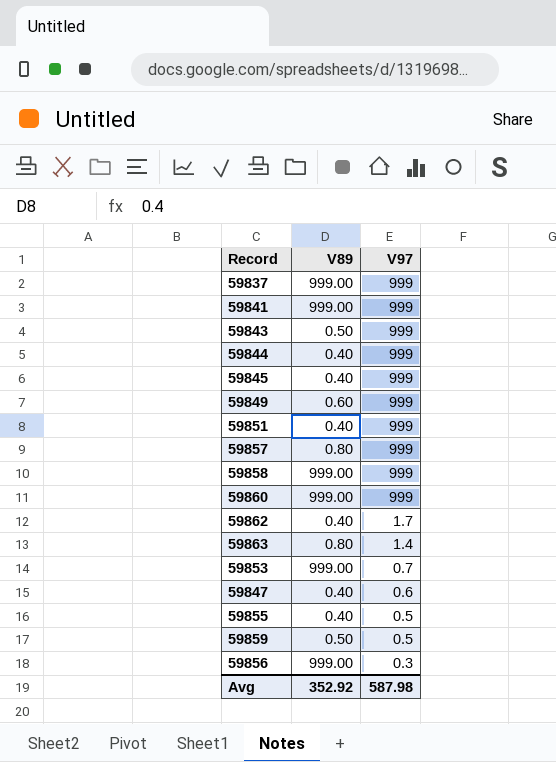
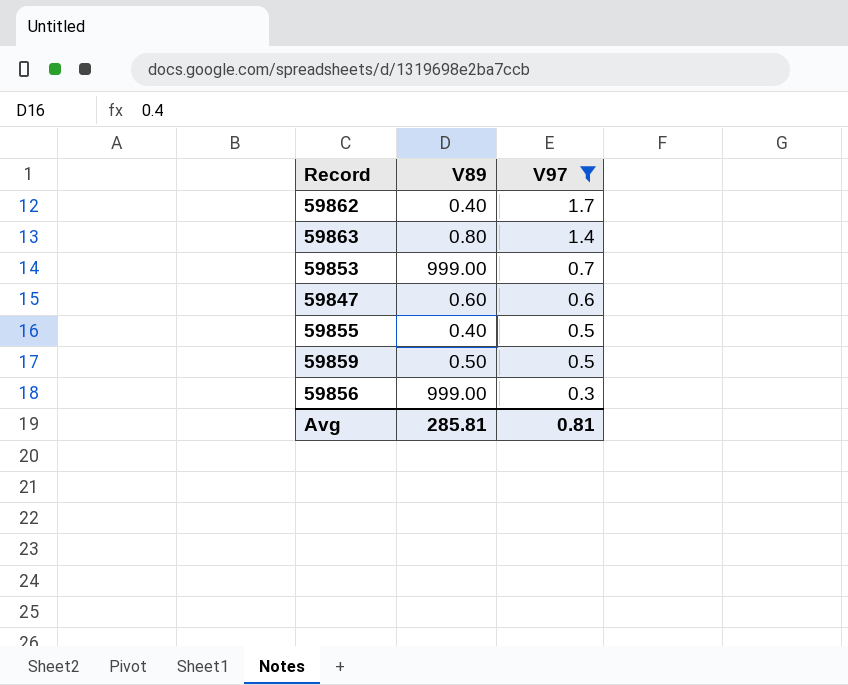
filter: none -> V97 != 999
59847 | V89: 0.40 -> 0.60
Avg | V89: 352.92 -> 285.81
Avg | V97: 587.98 -> 0.81

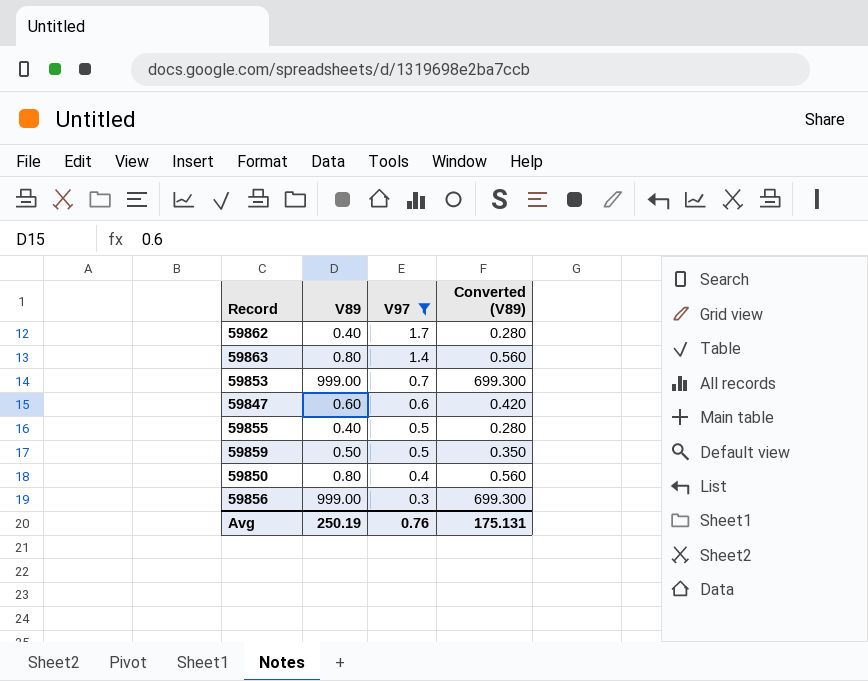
column Converted (V89) | formula: none -> [V89] * 0.7
row 59850: none -> 0.80 | 0.4 | 0.560
Avg | V89: 285.81 -> 250.19
Avg | V97: 0.81 -> 0.76

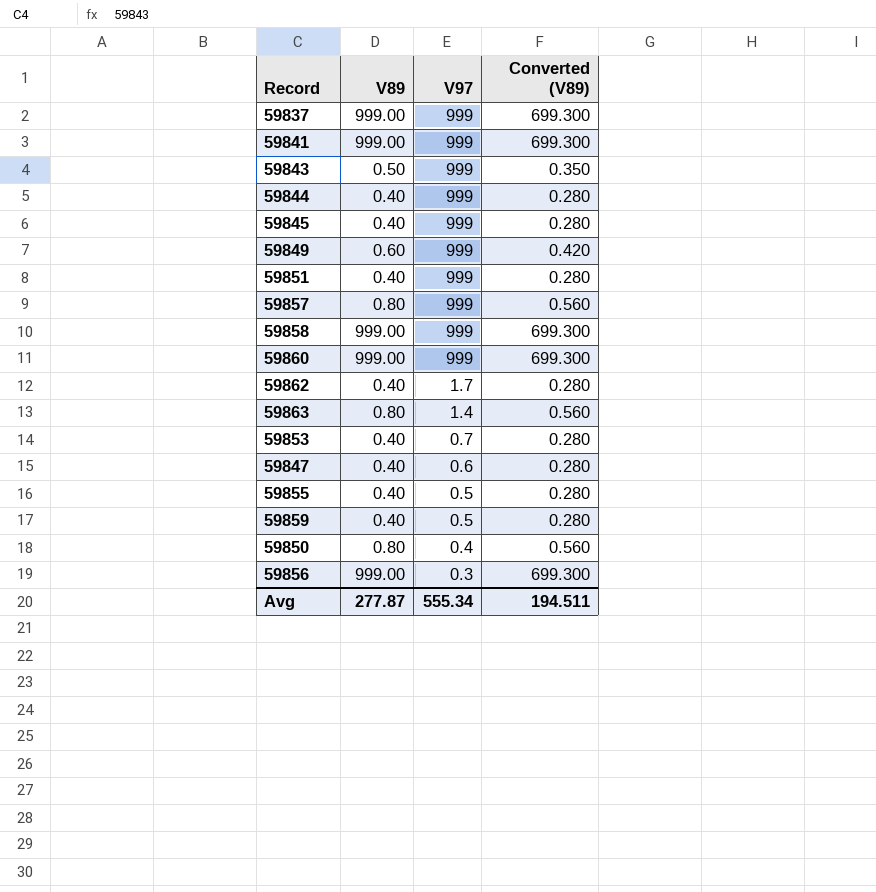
filter: V97 != 999 -> none
59853 | V89: 999.00 -> 0.40
59853 | Converted (V89): 699.300 -> 0.280
59847 | V89: 0.60 -> 0.40
59847 | Converted (V89): 0.420 -> 0.280
59859 | V89: 0.50 -> 0.40
59859 | Converted (V89): 0.350 -> 0.280
Avg | V89: 250.19 -> 277.87
Avg | V97: 0.76 -> 555.34
Avg | Converted (V89): 175.131 -> 194.511

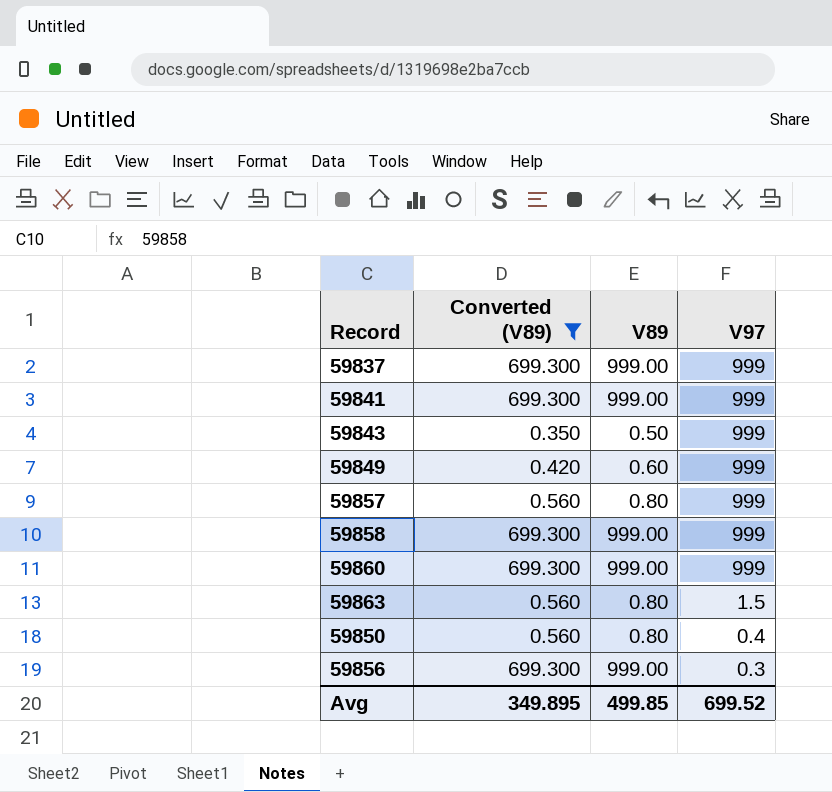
filter: none -> Converted (V89) != 0.280
column Converted (V89) | position: 4 -> 2
59863 | V97: 1.4 -> 1.5
Avg | Converted (V89): 194.511 -> 349.895
Avg | V89: 277.87 -> 499.85
Avg | V97: 555.34 -> 699.52

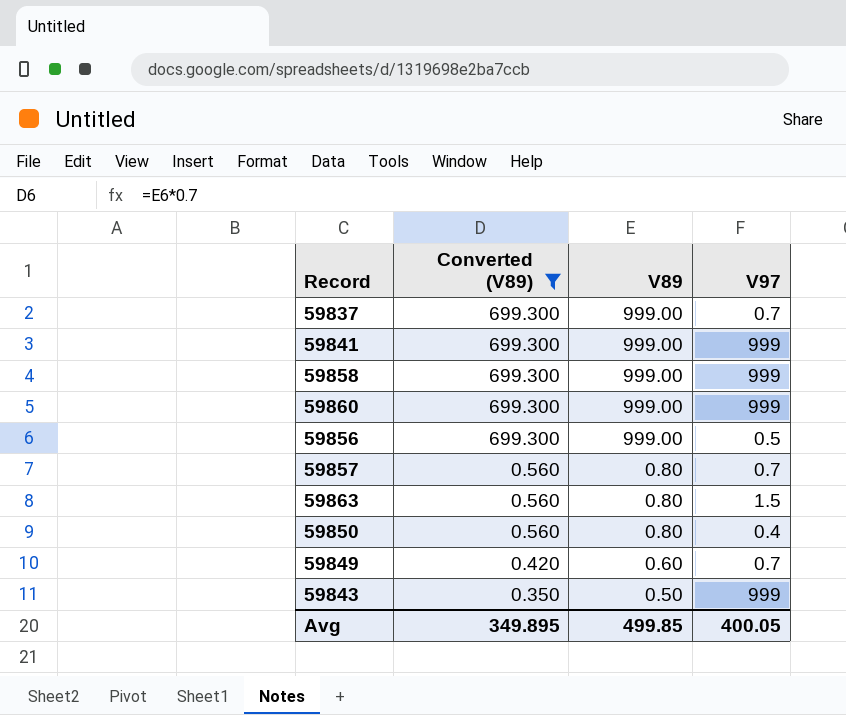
row order: V97 descending -> Converted (V89) descending
59837 | V97: 999 -> 0.7
59856 | V97: 0.3 -> 0.5
59857 | V97: 999 -> 0.7
59849 | V97: 999 -> 0.7
Avg | V97: 699.52 -> 400.05

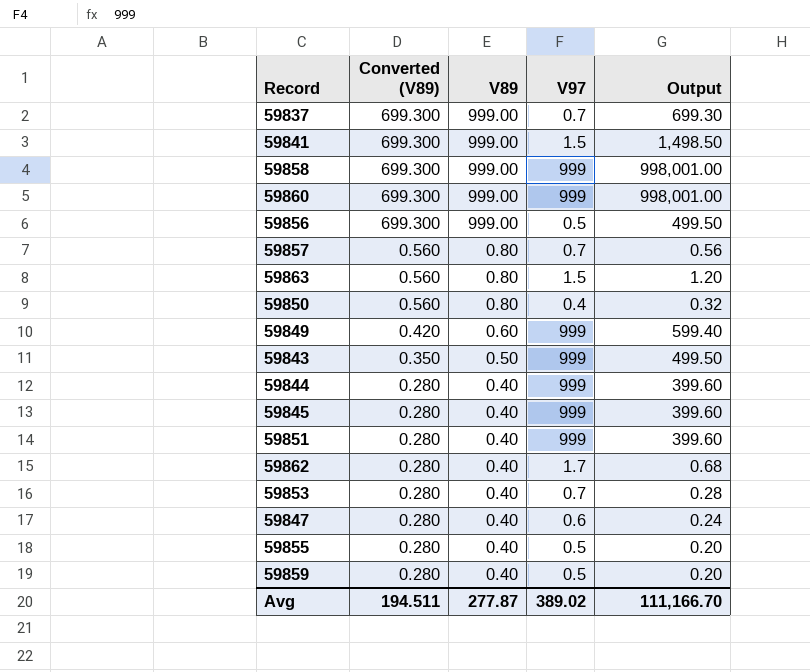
filter: Converted (V89) != 0.280 -> none
column Output | formula: none -> [V89] * [V97]
59841 | V97: 999 -> 1.5
59849 | V97: 0.7 -> 999
Avg | Converted (V89): 349.895 -> 194.511
Avg | V89: 499.85 -> 277.87
Avg | V97: 400.05 -> 389.02

